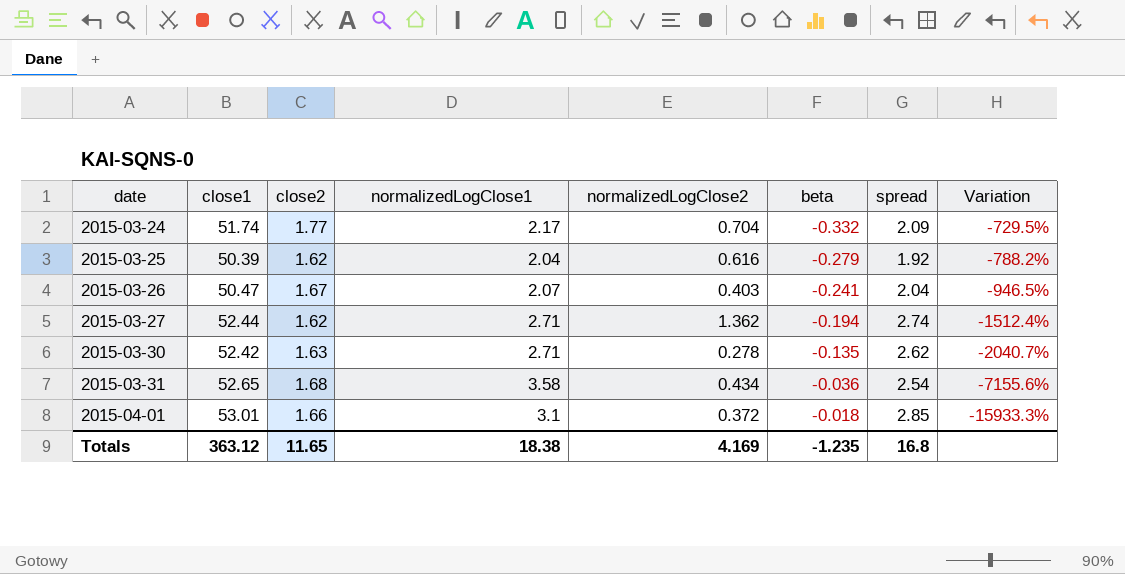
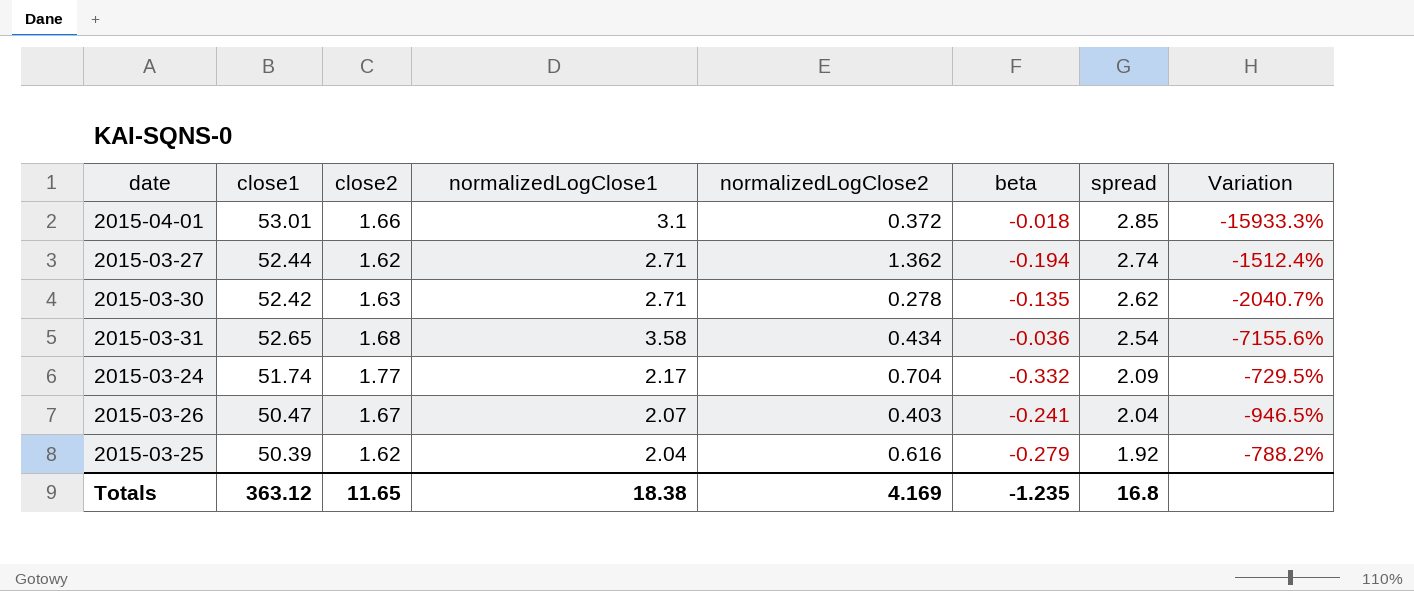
row order: date ascending -> spread descending

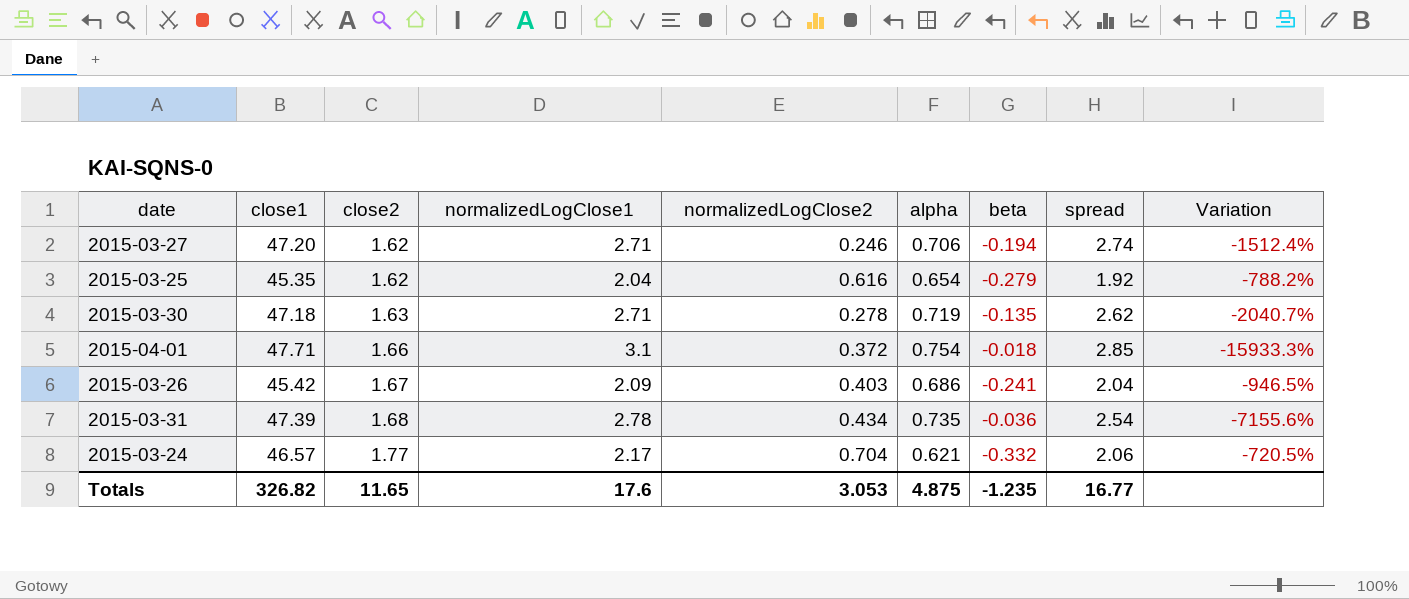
row order: spread descending -> close2 ascending
column alpha | position: none -> 6
2015-03-27 | close1: 52.44 -> 47.20
2015-03-27 | normalizedLogClose2: 1.362 -> 0.246
2015-03-25 | close1: 50.39 -> 45.35
2015-03-30 | close1: 52.42 -> 47.18
2015-04-01 | close1: 53.01 -> 47.71
2015-03-26 | close1: 50.47 -> 45.42
2015-03-26 | normalizedLogClose1: 2.07 -> 2.09
2015-03-31 | close1: 52.65 -> 47.39
2015-03-31 | normalizedLogClose1: 3.58 -> 2.78
2015-03-24 | close1: 51.74 -> 46.57
2015-03-24 | spread: 2.09 -> 2.06
2015-03-24 | Variation: -729.5% -> -720.5%
Totals | close1: 363.12 -> 326.82
Totals | normalizedLogClose1: 18.38 -> 17.6
Totals | normalizedLogClose2: 4.169 -> 3.053
Totals | spread: 16.8 -> 16.77

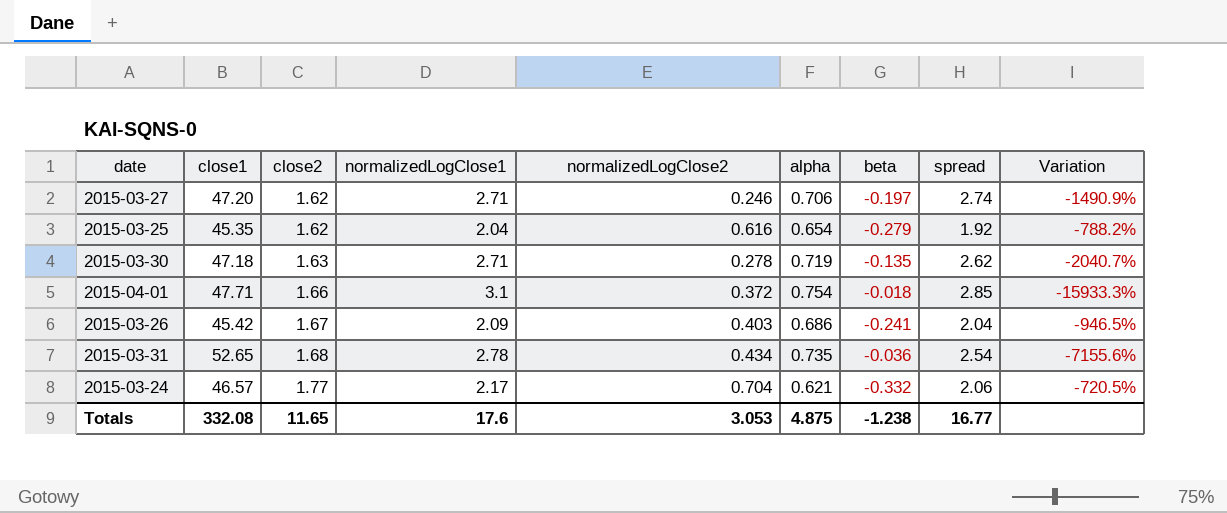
2015-03-27 | beta: -0.194 -> -0.197
2015-03-27 | Variation: -1512.4% -> -1490.9%
2015-03-31 | close1: 47.39 -> 52.65
Totals | close1: 326.82 -> 332.08
Totals | beta: -1.235 -> -1.238

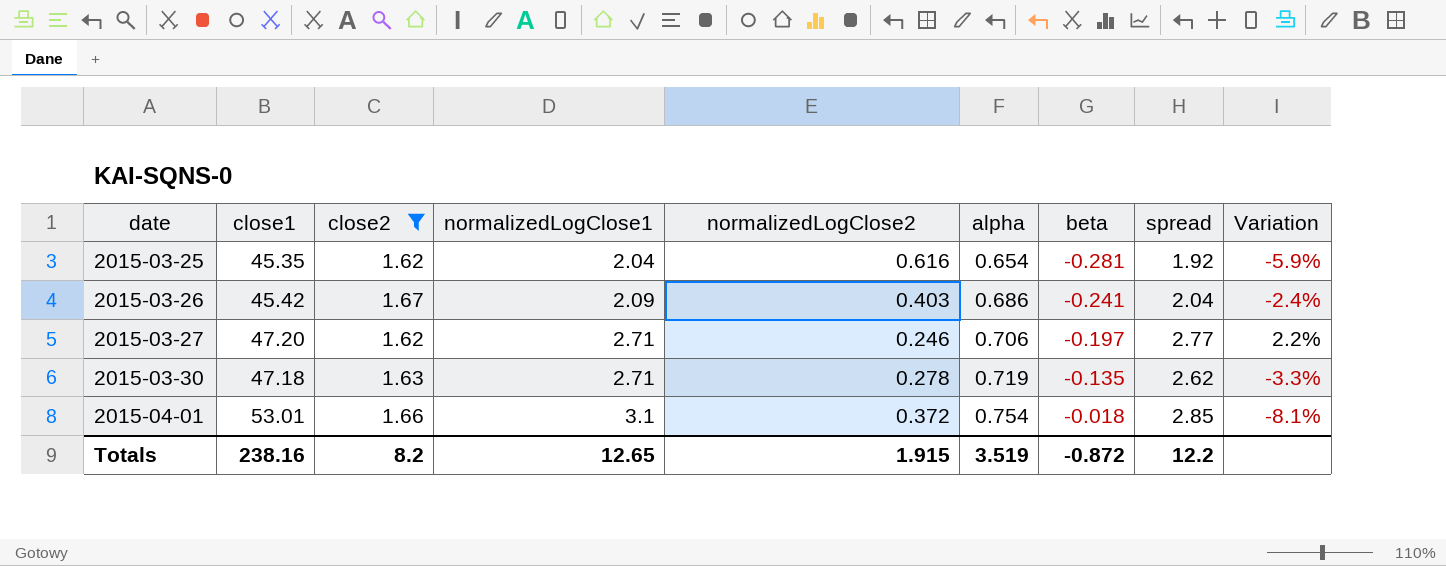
filter: none -> close2 <= 1.67
row order: close2 ascending -> date ascending
column Variation | formula: ([spread] - [beta]) / [beta] -> ([spread] - [normalizedLogClose1]) / [normalizedLogClose1]
2015-03-25 | beta: -0.279 -> -0.281
2015-03-27 | spread: 2.74 -> 2.77
2015-04-01 | close1: 47.71 -> 53.01
Totals | close1: 332.08 -> 238.16
Totals | close2: 11.65 -> 8.2
Totals | normalizedLogClose1: 17.6 -> 12.65
Totals | normalizedLogClose2: 3.053 -> 1.915
Totals | alpha: 4.875 -> 3.519
Totals | beta: -1.238 -> -0.872
Totals | spread: 16.77 -> 12.2

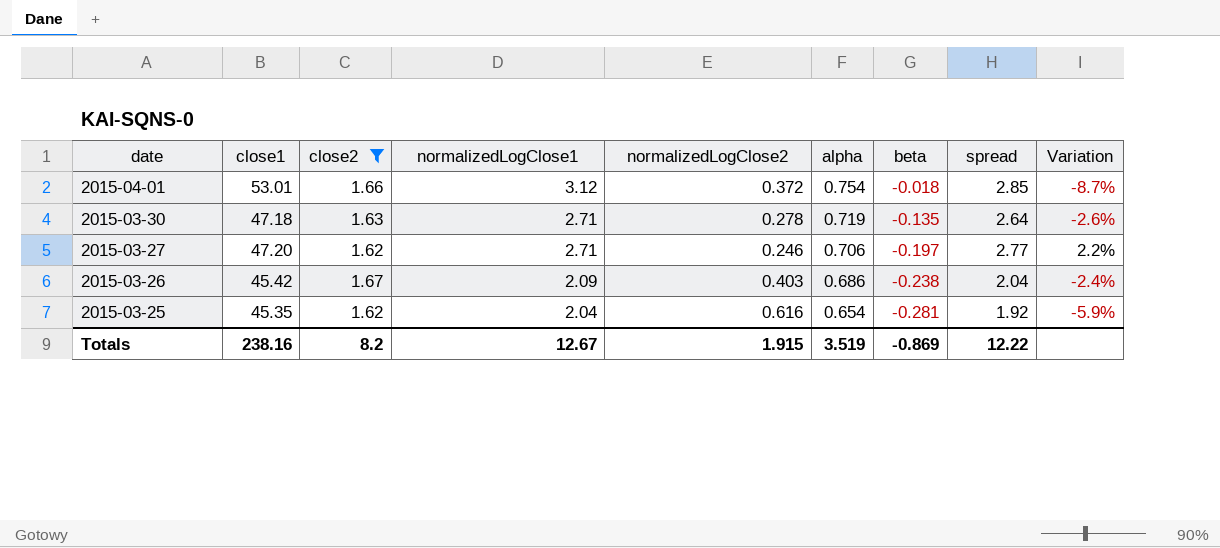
row order: date ascending -> date descending
2015-04-01 | normalizedLogClose1: 3.1 -> 3.12
2015-04-01 | Variation: -8.1% -> -8.7%
2015-03-30 | spread: 2.62 -> 2.64
2015-03-30 | Variation: -3.3% -> -2.6%
2015-03-26 | beta: -0.241 -> -0.238
Totals | normalizedLogClose1: 12.65 -> 12.67
Totals | beta: -0.872 -> -0.869
Totals | spread: 12.2 -> 12.22

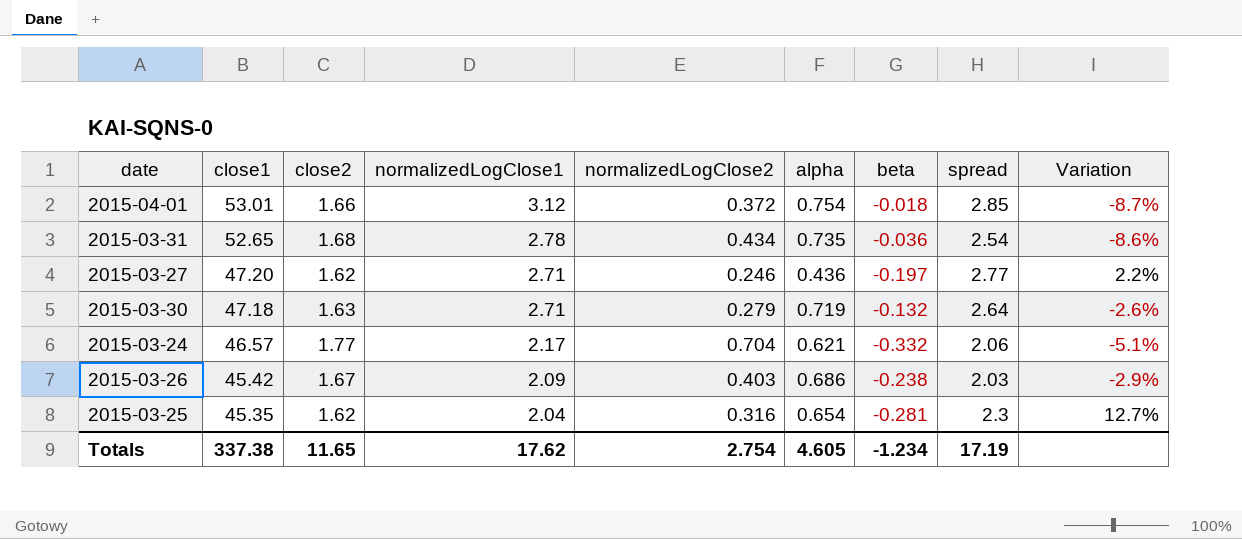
filter: close2 <= 1.67 -> none
row order: date descending -> close1 descending
2015-03-27 | alpha: 0.706 -> 0.436
2015-03-30 | normalizedLogClose2: 0.278 -> 0.279
2015-03-30 | beta: -0.135 -> -0.132
2015-03-26 | spread: 2.04 -> 2.03
2015-03-26 | Variation: -2.4% -> -2.9%
2015-03-25 | normalizedLogClose2: 0.616 -> 0.316
2015-03-25 | spread: 1.92 -> 2.3
2015-03-25 | Variation: -5.9% -> 12.7%
Totals | close1: 238.16 -> 337.38
Totals | close2: 8.2 -> 11.65
Totals | normalizedLogClose1: 12.67 -> 17.62
Totals | normalizedLogClose2: 1.915 -> 2.754
Totals | alpha: 3.519 -> 4.605
Totals | beta: -0.869 -> -1.234
Totals | spread: 12.22 -> 17.19

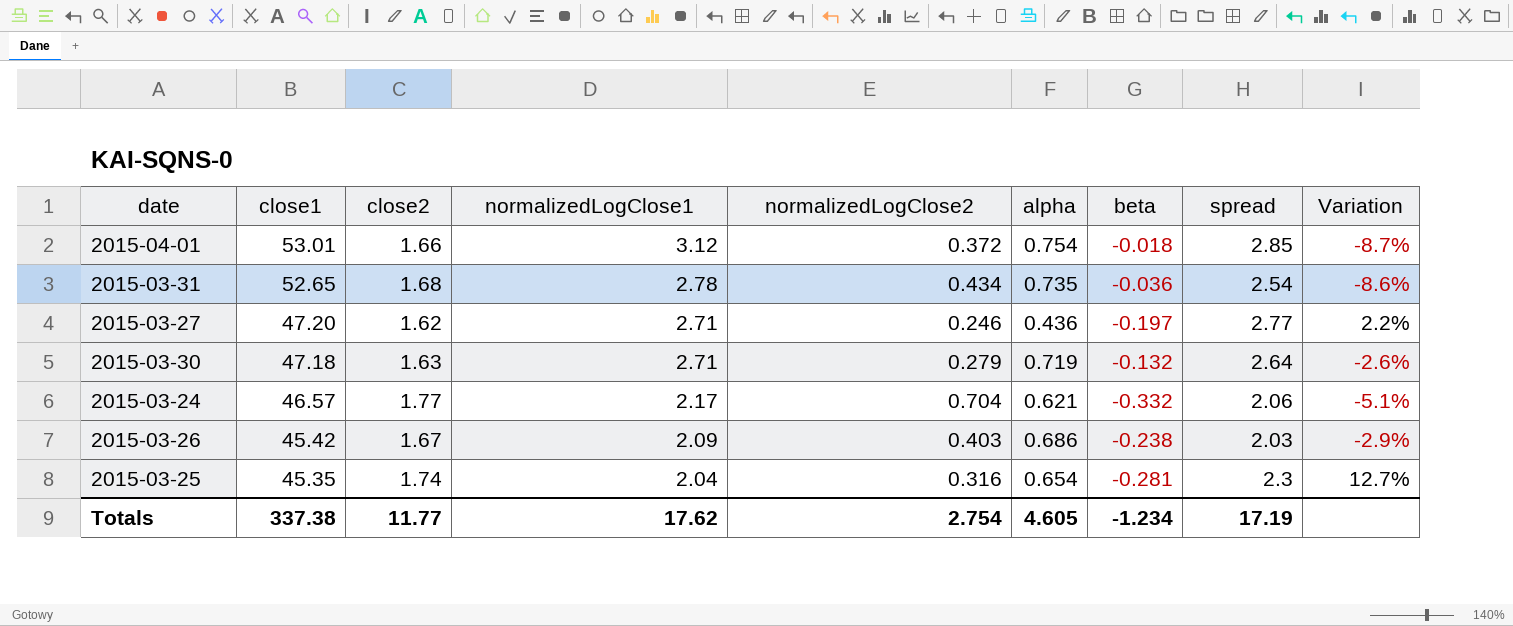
2015-03-25 | close2: 1.62 -> 1.74
Totals | close2: 11.65 -> 11.77

